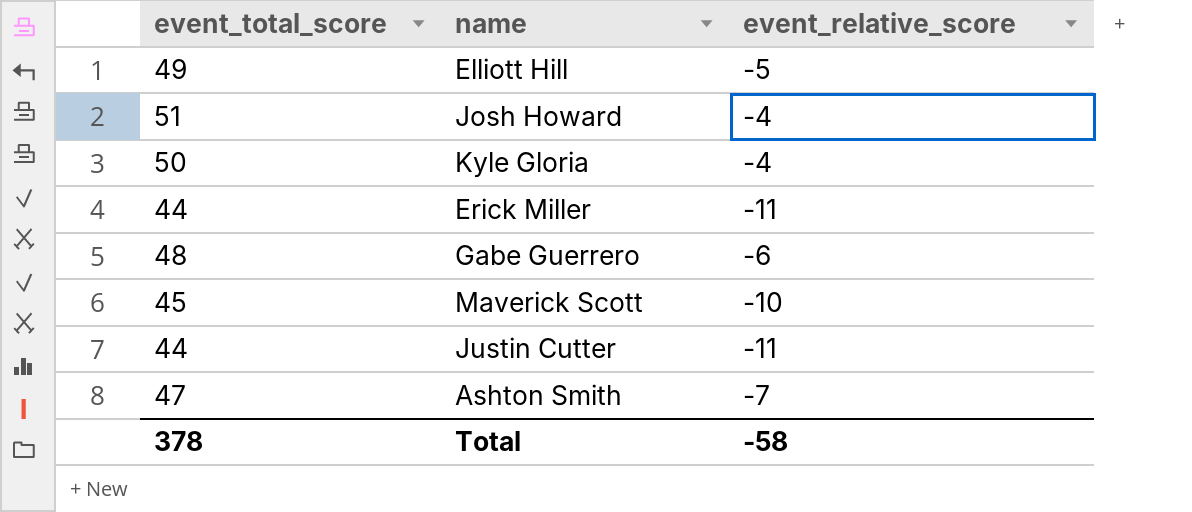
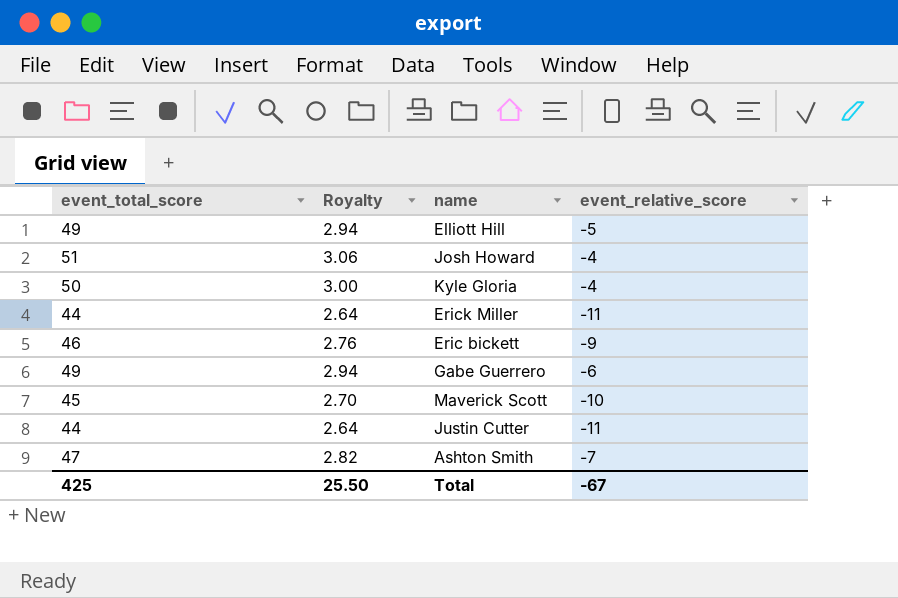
column Royalty | formula: none -> [event_total_score] * 0.06
row Eric bickett: none -> 46 | 2.76 | -9
Gabe Guerrero | event_total_score: 48 -> 49
Total | event_total_score: 378 -> 425
Total | event_relative_score: -58 -> -67

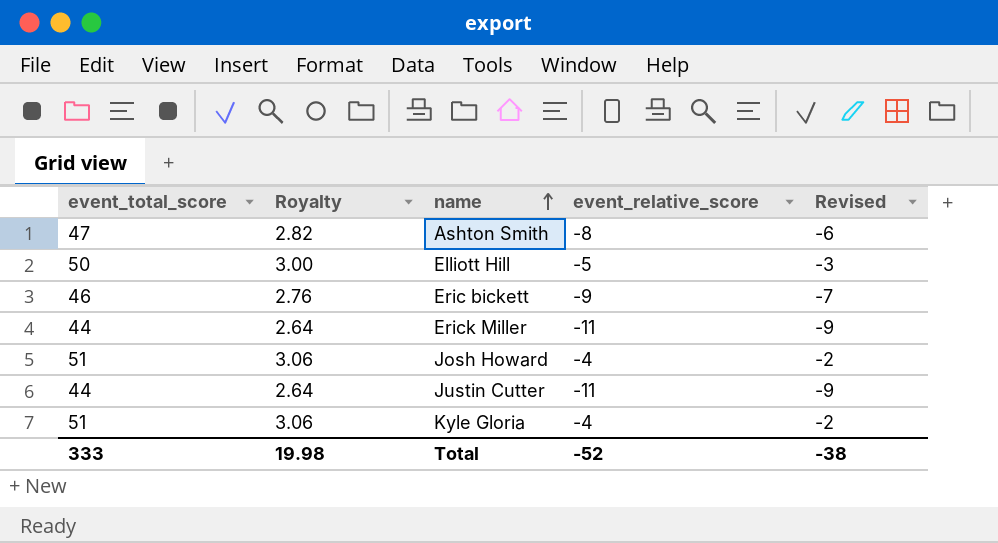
row order: none -> name ascending
column Revised | formula: none -> [event_relative_score] + 2
row Gabe Guerrero: 49 | 2.94 | -6 -> none
row Maverick Scott: 45 | 2.70 | -10 -> none
Ashton Smith | event_relative_score: -7 -> -8
Elliott Hill | event_total_score: 49 -> 50
Elliott Hill | Royalty: 2.94 -> 3.00
Kyle Gloria | event_total_score: 50 -> 51
Kyle Gloria | Royalty: 3.00 -> 3.06
Total | event_total_score: 425 -> 333
Total | Royalty: 25.50 -> 19.98
Total | event_relative_score: -67 -> -52

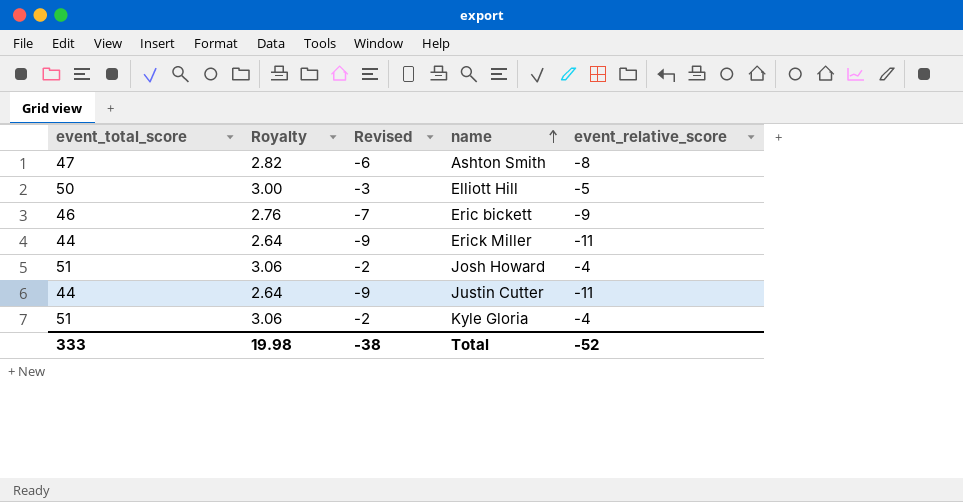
column Revised | position: 5 -> 3

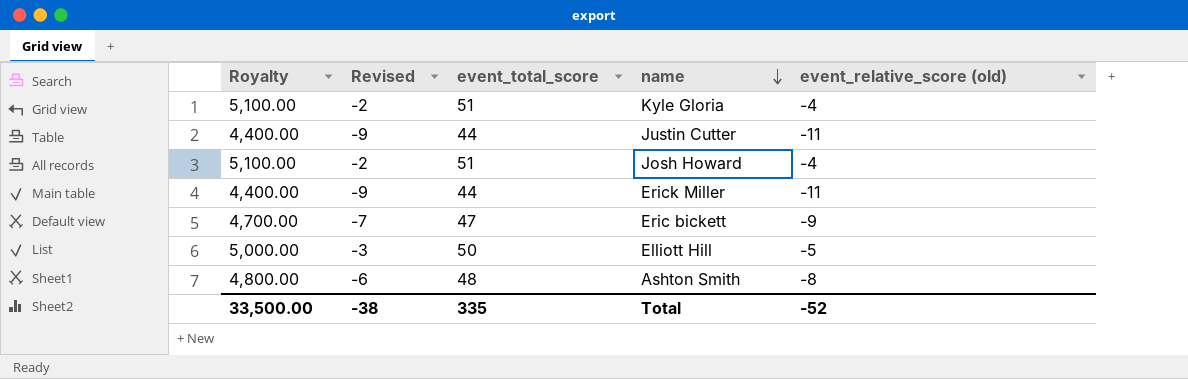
row order: name ascending -> name descending
column Royalty | formula: [event_total_score] * 0.06 -> [event_total_score] * 100
column event_total_score | position: 1 -> 3
column name: event_relative_score -> event_relative_score (old)
Eric bickett | event_total_score: 46 -> 47
Ashton Smith | event_total_score: 47 -> 48
Total | Royalty: 19.98 -> 33,500.00
Total | event_total_score: 333 -> 335

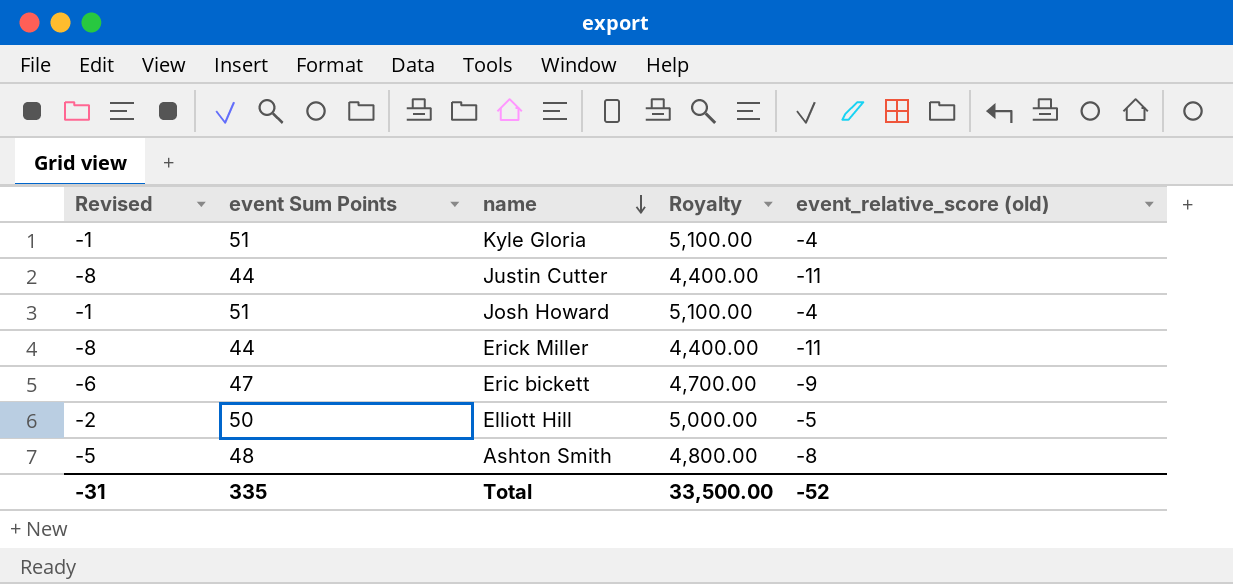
column Revised | formula: [event_relative_score (old)] + 2 -> [event_relative_score (old)] + 3
column name: event_total_score -> event Sum Points
column Royalty | position: 1 -> 4
Total | Revised: -38 -> -31

